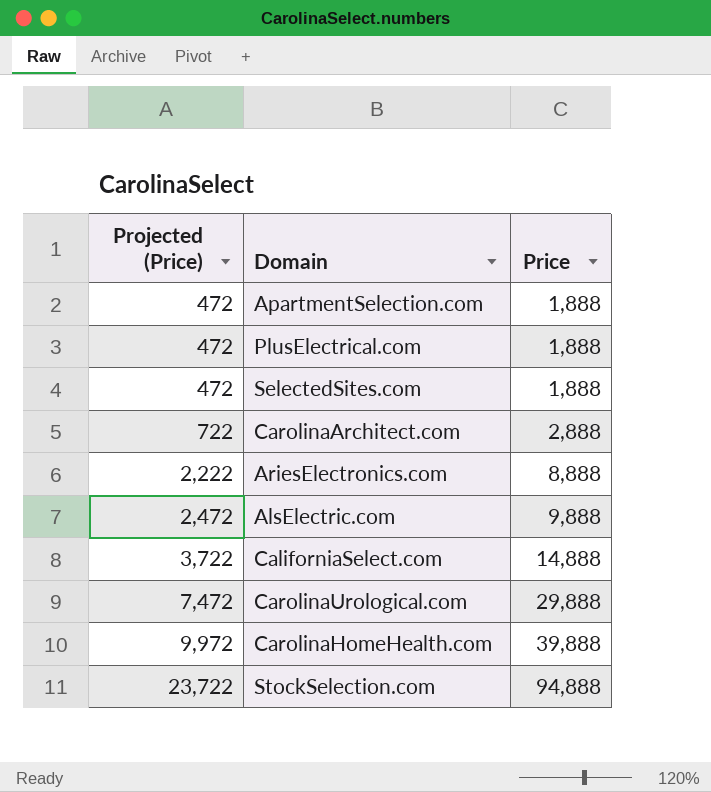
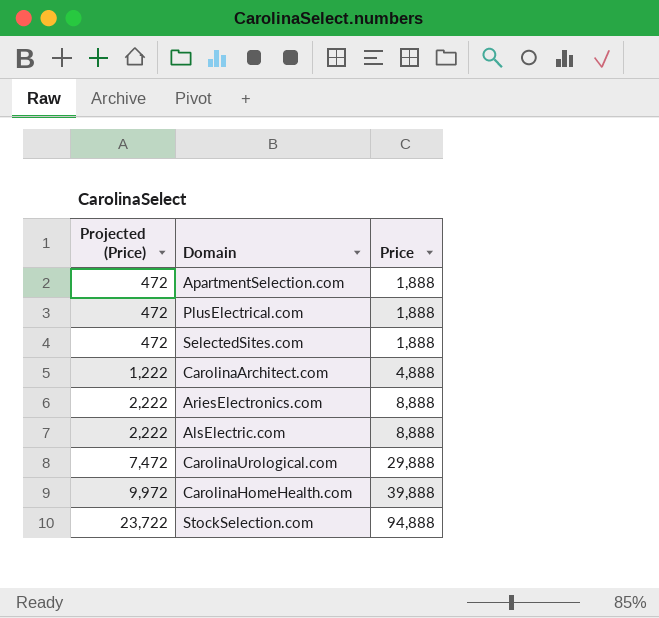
row CaliforniaSelect.com: 3,722 | 14,888 -> none
CarolinaArchitect.com | Projected (Price): 722 -> 1,222
CarolinaArchitect.com | Price: 2,888 -> 4,888
AlsElectric.com | Projected (Price): 2,472 -> 2,222
AlsElectric.com | Price: 9,888 -> 8,888

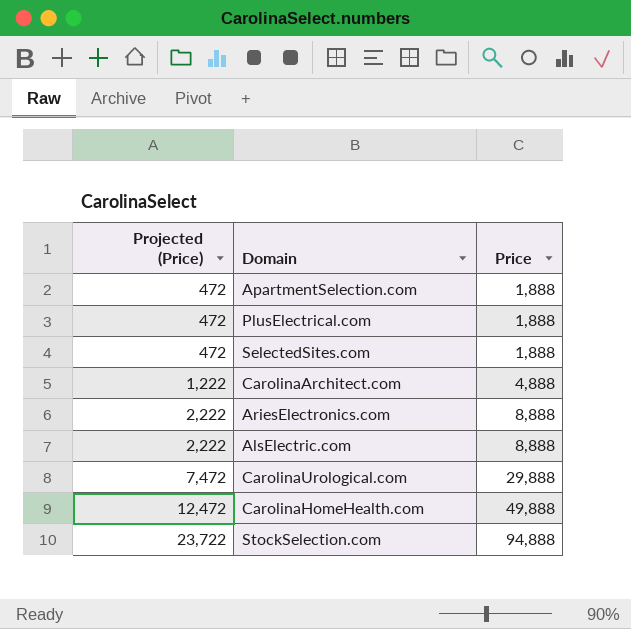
CarolinaHomeHealth.com | Projected (Price): 9,972 -> 12,472
CarolinaHomeHealth.com | Price: 39,888 -> 49,888

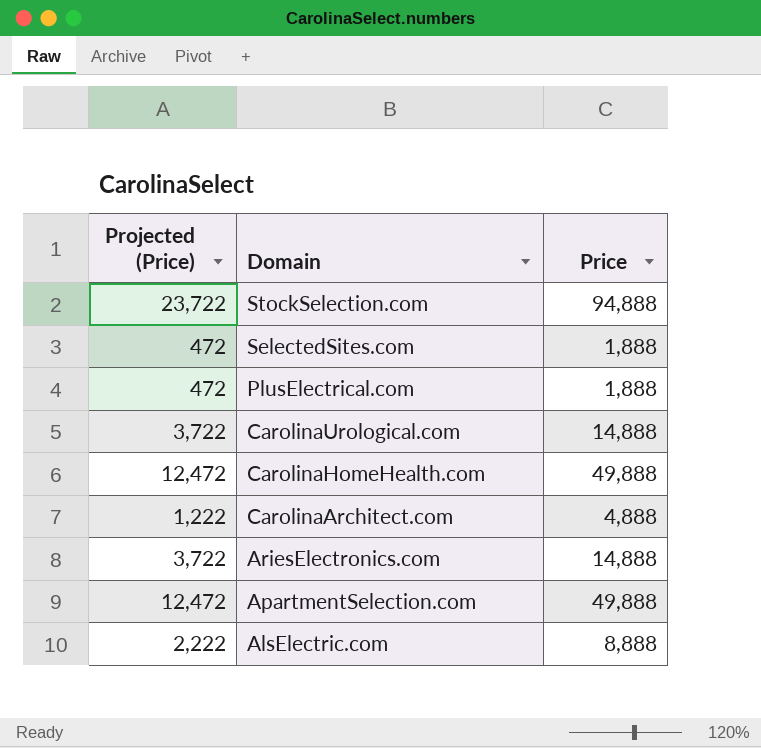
row order: Projected (Price) ascending -> Domain descending
CarolinaUrological.com | Projected (Price): 7,472 -> 3,722
CarolinaUrological.com | Price: 29,888 -> 14,888
AriesElectronics.com | Projected (Price): 2,222 -> 3,722
AriesElectronics.com | Price: 8,888 -> 14,888
ApartmentSelection.com | Projected (Price): 472 -> 12,472
ApartmentSelection.com | Price: 1,888 -> 49,888

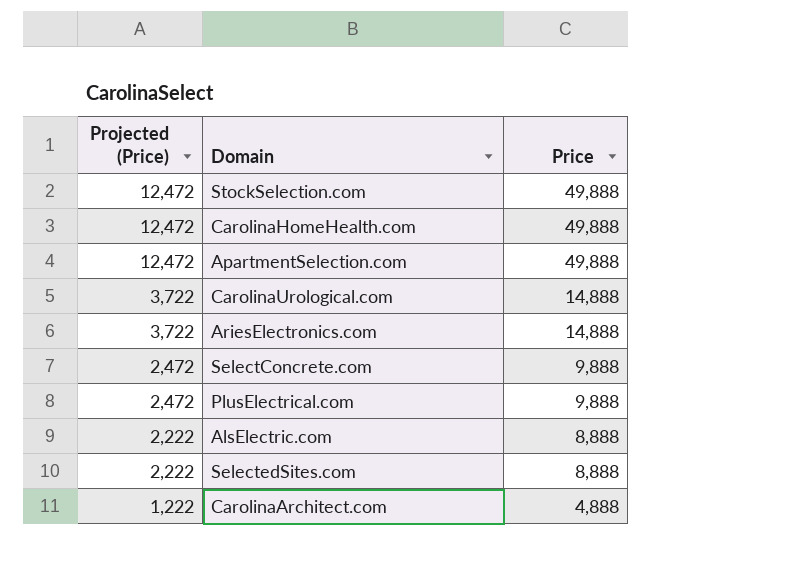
row order: Domain descending -> Projected (Price) descending
StockSelection.com | Projected (Price): 23,722 -> 12,472
StockSelection.com | Price: 94,888 -> 49,888
row SelectConcrete.com: none -> 2,472 | 9,888
PlusElectrical.com | Projected (Price): 472 -> 2,472
PlusElectrical.com | Price: 1,888 -> 9,888
SelectedSites.com | Projected (Price): 472 -> 2,222
SelectedSites.com | Price: 1,888 -> 8,888

